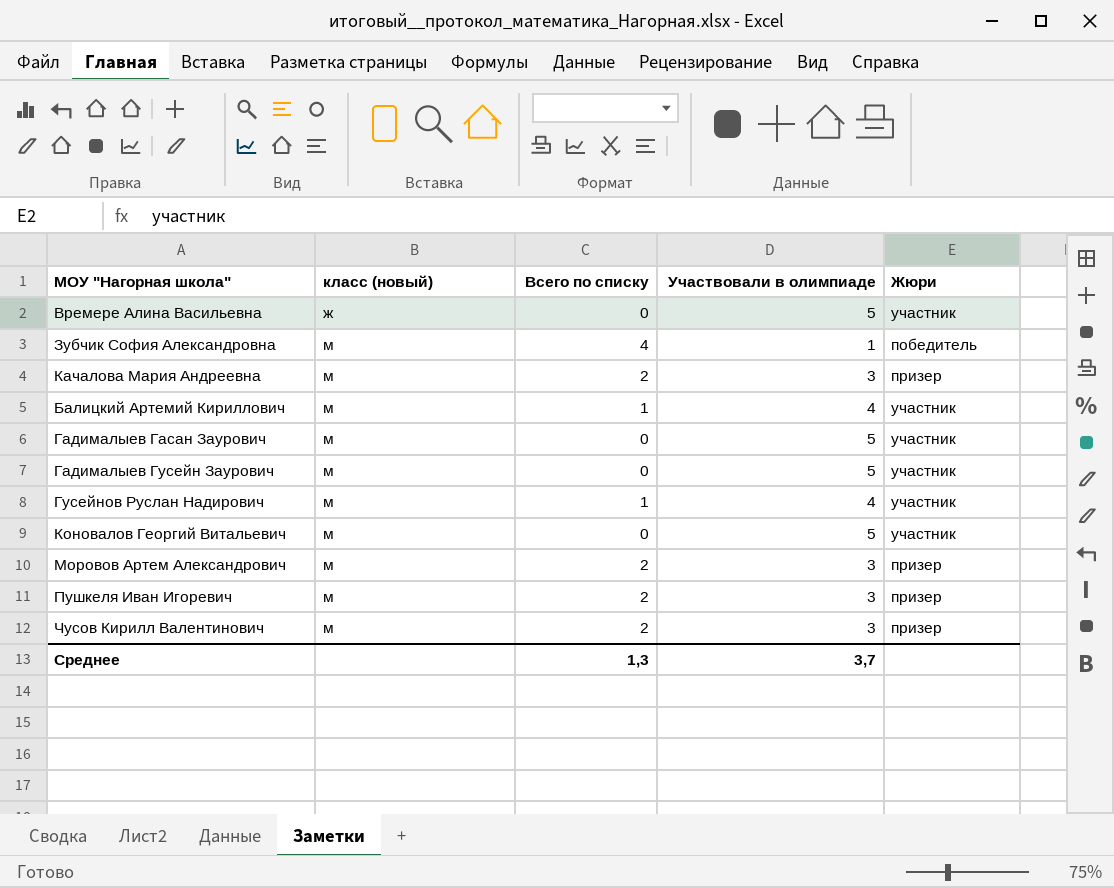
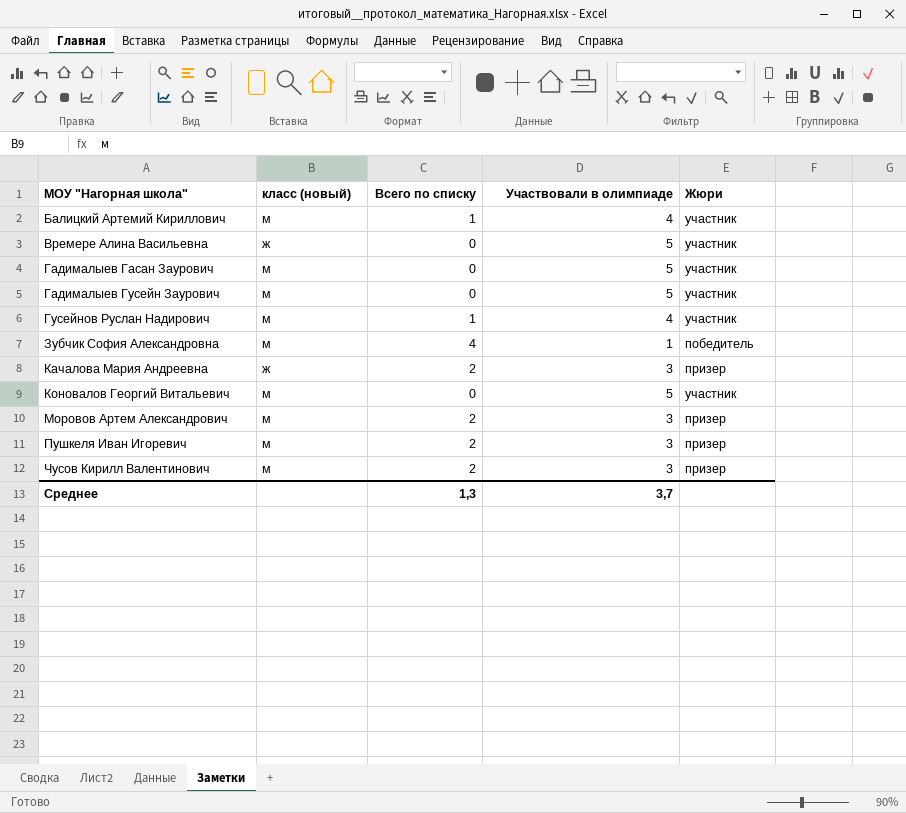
row order: класс (новый) ascending -> МОУ "Нагорная школа" ascending
Качалова Мария Андреевна | класс (новый): м -> ж

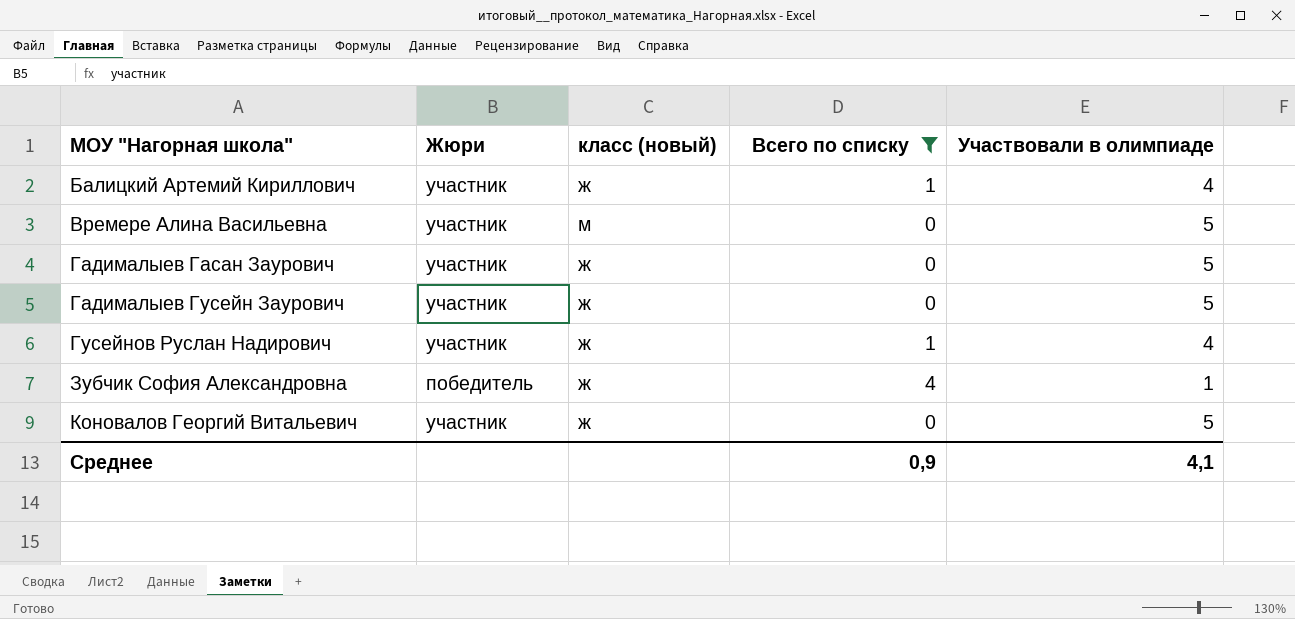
filter: none -> Всего по списку != 2
column Жюри | position: 5 -> 2
Балицкий Артемий Кириллович | класс (новый): м -> ж
Времере Алина Васильевна | класс (новый): ж -> м
Гадималыев Гасан Заурович | класс (новый): м -> ж
Гадималыев Гусейн Заурович | класс (новый): м -> ж
Гусейнов Руслан Надирович | класс (новый): м -> ж
Зубчик София Александровна | класс (новый): м -> ж
Коновалов Георгий Витальевич | класс (новый): м -> ж
Среднее | Всего по списку: 1,3 -> 0,9
Среднее | Участвовали в олимпиаде: 3,7 -> 4,1

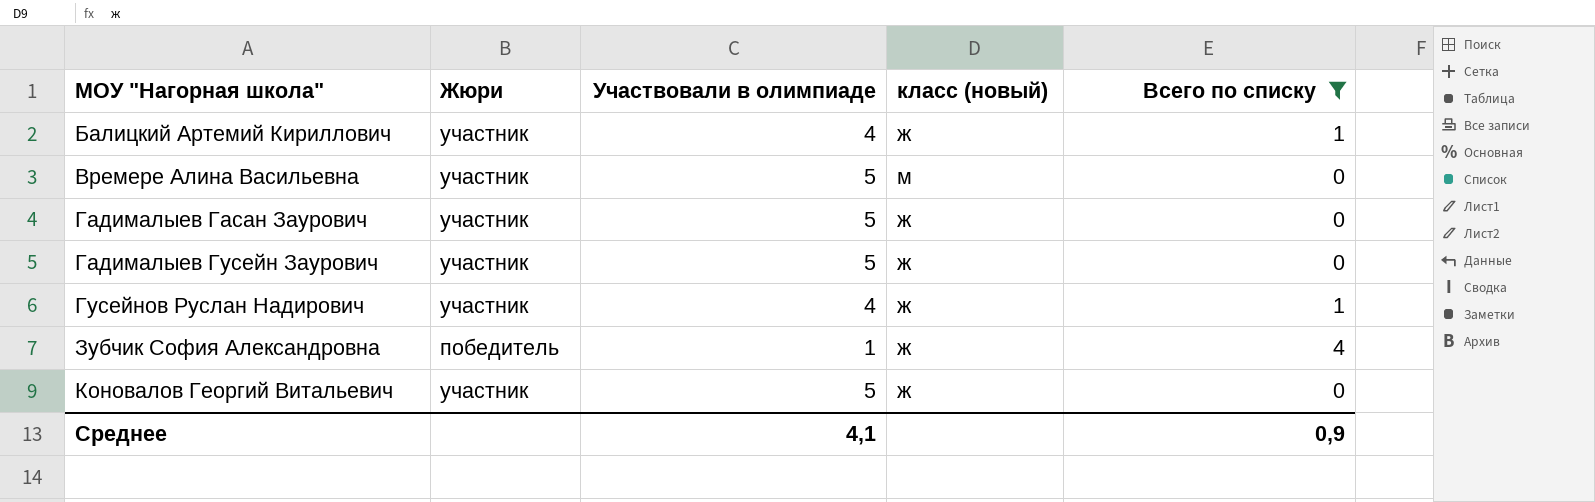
column Участвовали в олимпиаде | position: 5 -> 3

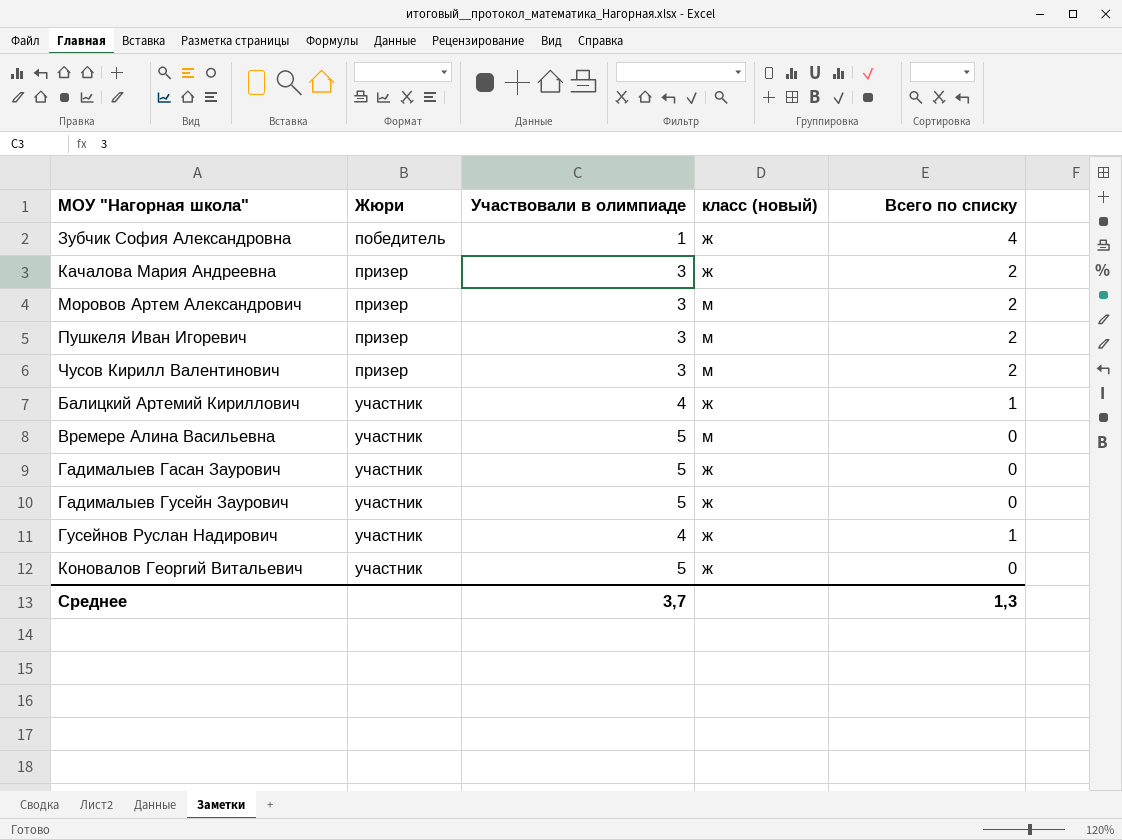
filter: Всего по списку != 2 -> none
row order: МОУ "Нагорная школа" ascending -> Жюри ascending
Среднее | Участвовали в олимпиаде: 4,1 -> 3,7
Среднее | Всего по списку: 0,9 -> 1,3

